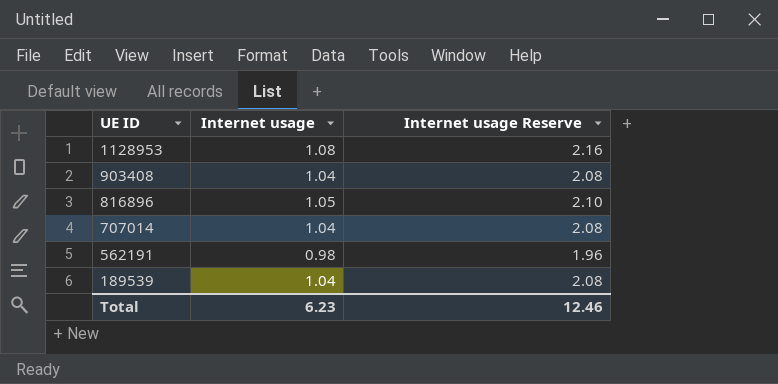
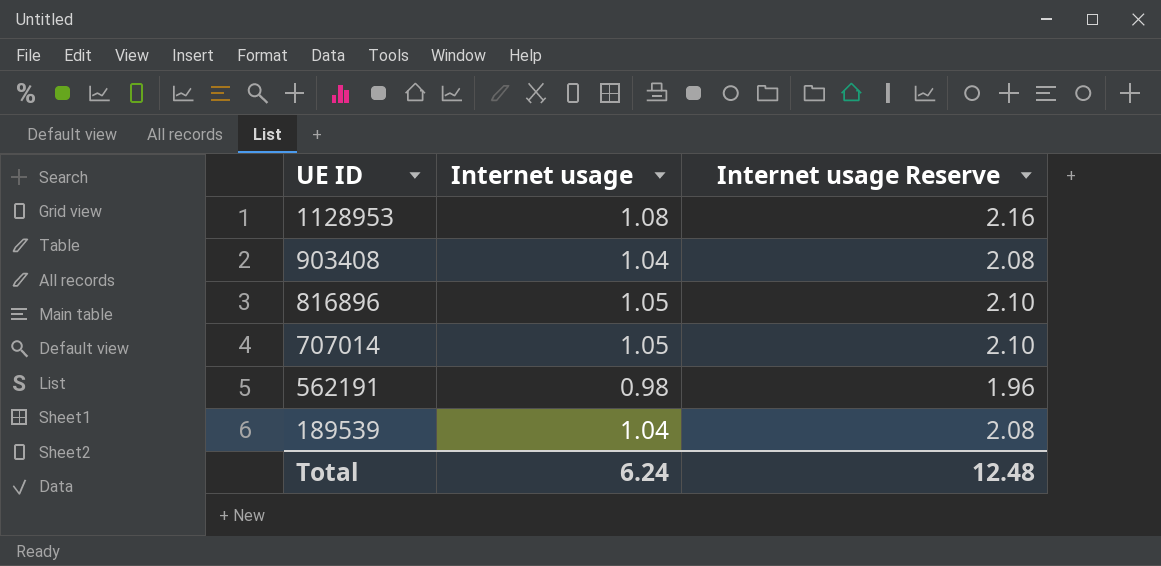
707014 | Internet usage: 1.04 -> 1.05
707014 | Internet usage Reserve: 2.08 -> 2.10
Total | Internet usage: 6.23 -> 6.24
Total | Internet usage Reserve: 12.46 -> 12.48

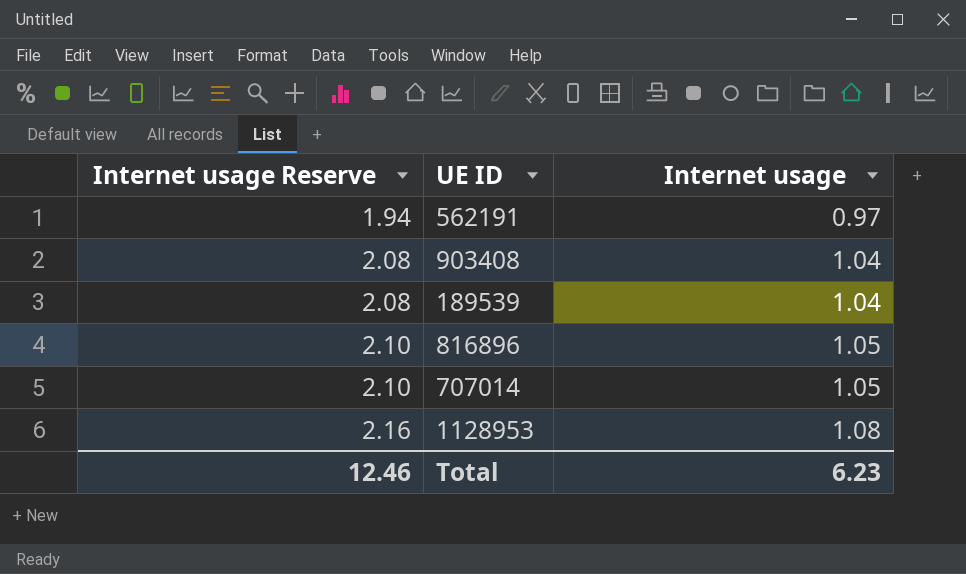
row order: UE ID descending -> Internet usage Reserve ascending
column Internet usage Reserve | position: 3 -> 1
562191 | Internet usage Reserve: 1.96 -> 1.94
562191 | Internet usage: 0.98 -> 0.97
Total | Internet usage Reserve: 12.48 -> 12.46
Total | Internet usage: 6.24 -> 6.23

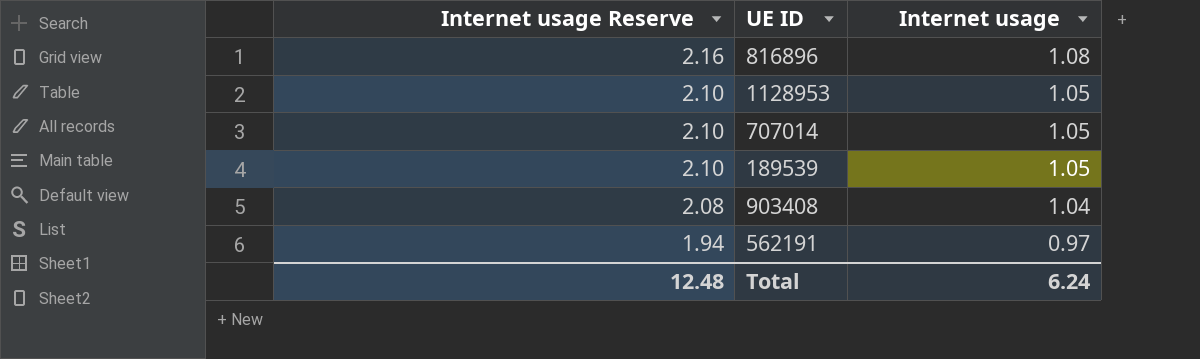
row order: Internet usage Reserve ascending -> Internet usage Reserve descending
816896 | Internet usage Reserve: 2.10 -> 2.16
816896 | Internet usage: 1.05 -> 1.08
1128953 | Internet usage Reserve: 2.16 -> 2.10
1128953 | Internet usage: 1.08 -> 1.05
189539 | Internet usage Reserve: 2.08 -> 2.10
189539 | Internet usage: 1.04 -> 1.05
Total | Internet usage Reserve: 12.46 -> 12.48
Total | Internet usage: 6.23 -> 6.24

